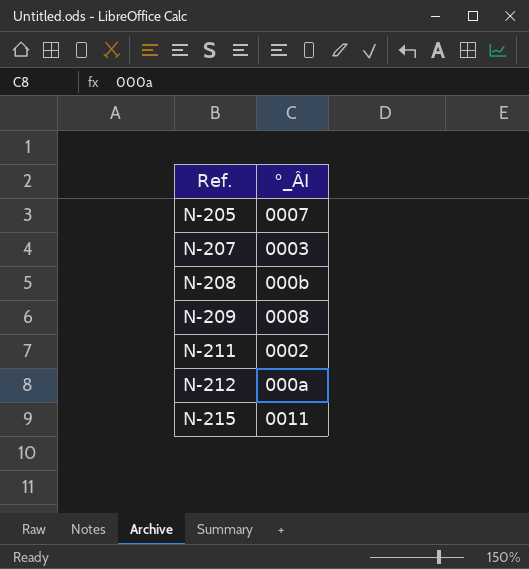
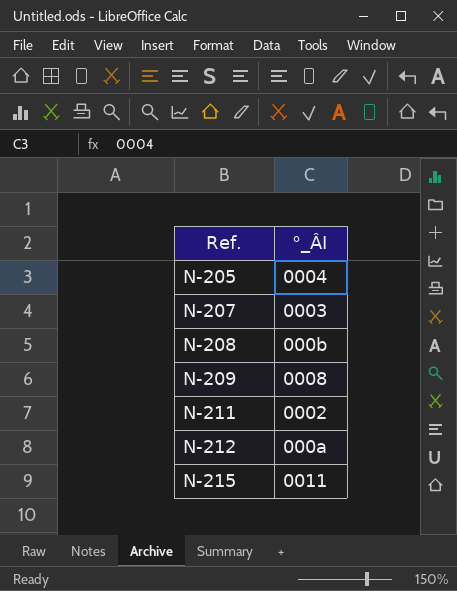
N-205 | °_ÂI: 0007 -> 0004

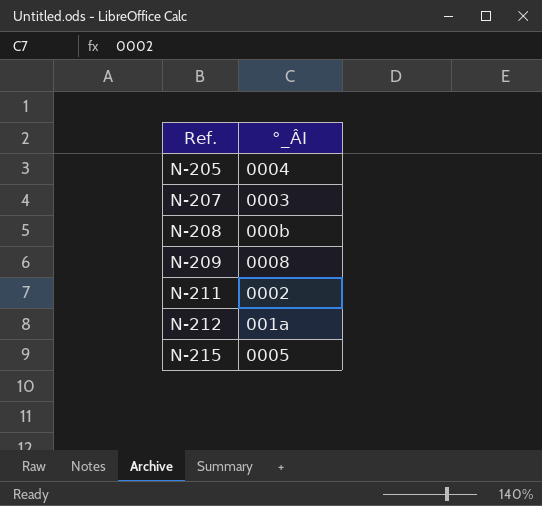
N-212 | °_ÂI: 000a -> 001a
N-215 | °_ÂI: 0011 -> 0005

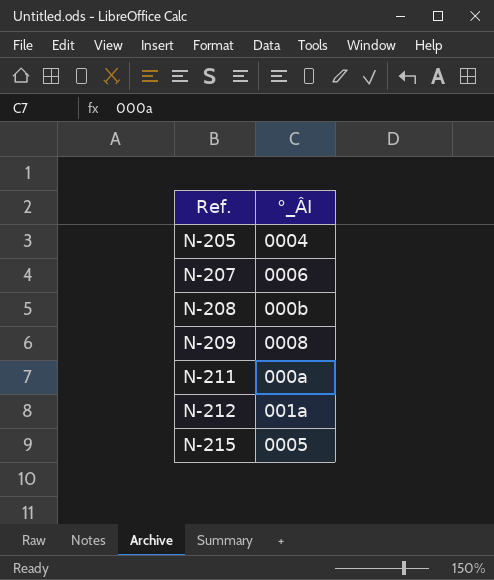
N-207 | °_ÂI: 0003 -> 0006
N-211 | °_ÂI: 0002 -> 000a

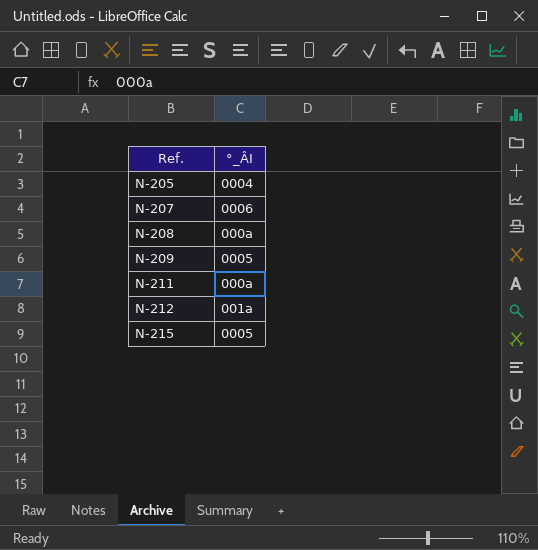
N-208 | °_ÂI: 000b -> 000a
N-209 | °_ÂI: 0008 -> 0005

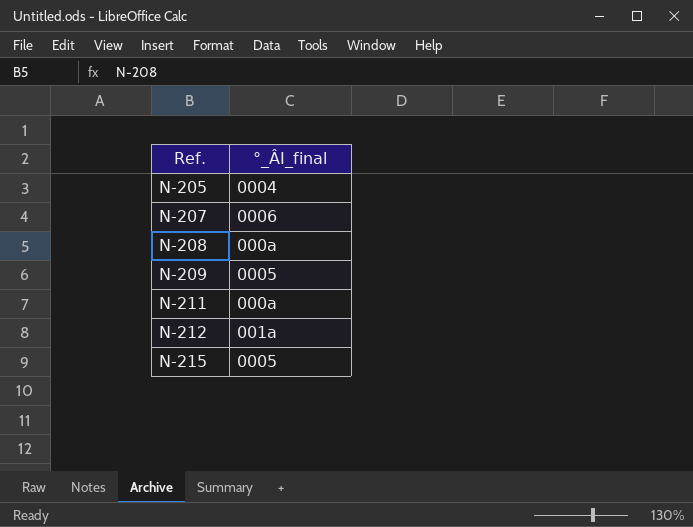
column name: °_ÂI -> °_ÂI_final

